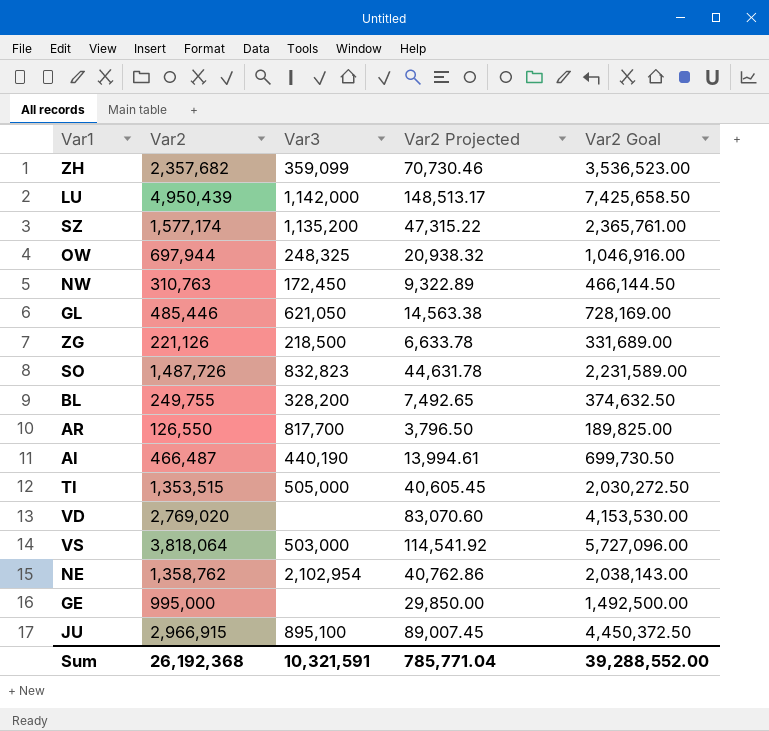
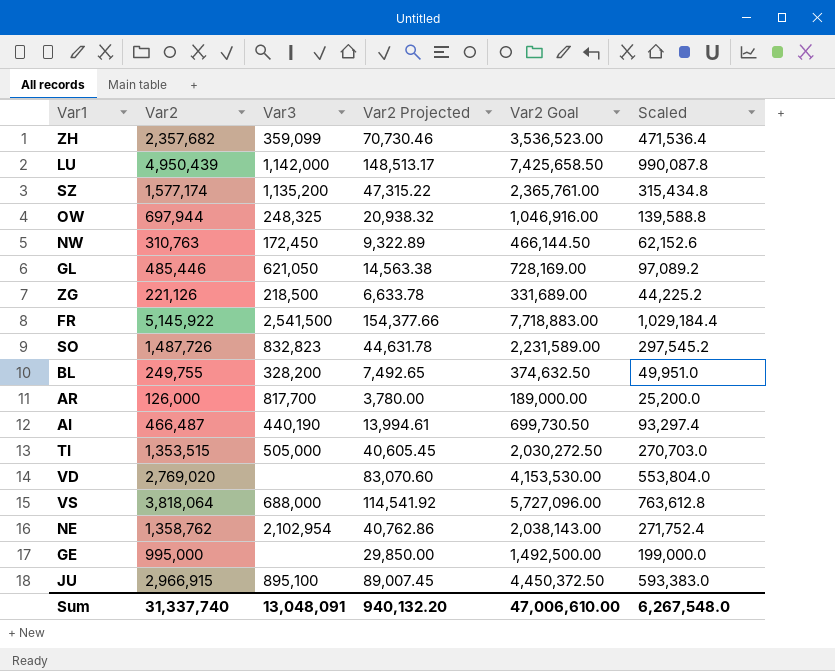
column Scaled | formula: none -> [Var2] * 0.2
row FR: none -> 5,145,922 | 2,541,500 | 154,377.66 | 7,718,883.00 | 1,029,184.4
AR | Var2: 126,550 -> 126,000
AR | Var2 Projected: 3,796.50 -> 3,780.00
AR | Var2 Goal: 189,825.00 -> 189,000.00
VS | Var3: 503,000 -> 688,000
Sum | Var2: 26,192,368 -> 31,337,740
Sum | Var3: 10,321,591 -> 13,048,091
Sum | Var2 Projected: 785,771.04 -> 940,132.20
Sum | Var2 Goal: 39,288,552.00 -> 47,006,610.00

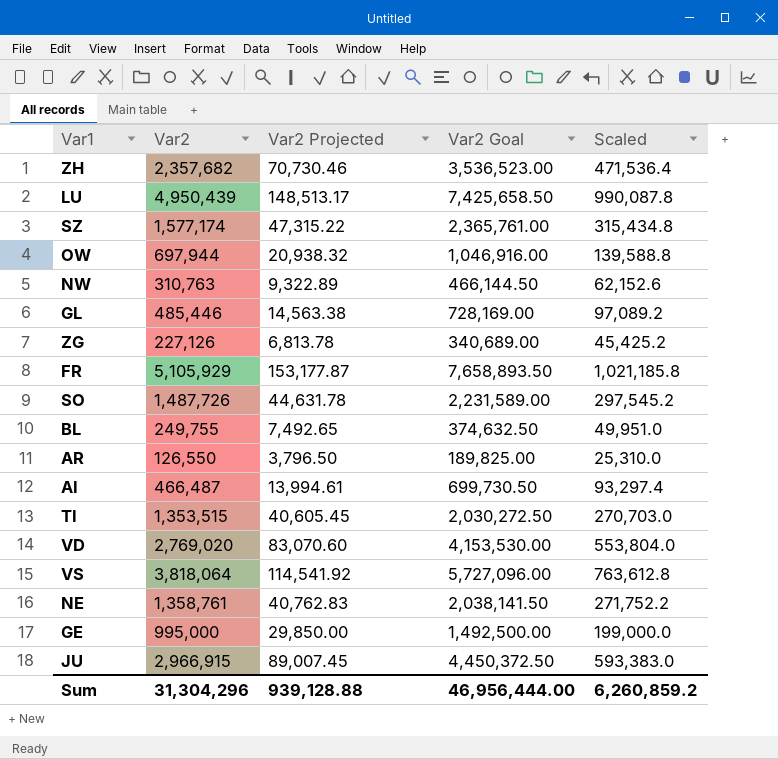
column Var3 | position: 3 -> none
ZG | Var2: 221,126 -> 227,126
ZG | Var2 Projected: 6,633.78 -> 6,813.78
ZG | Var2 Goal: 331,689.00 -> 340,689.00
ZG | Scaled: 44,225.2 -> 45,425.2
FR | Var2: 5,145,922 -> 5,105,929
FR | Var2 Projected: 154,377.66 -> 153,177.87
FR | Var2 Goal: 7,718,883.00 -> 7,658,893.50
FR | Scaled: 1,029,184.4 -> 1,021,185.8
AR | Var2: 126,000 -> 126,550
AR | Var2 Projected: 3,780.00 -> 3,796.50
AR | Var2 Goal: 189,000.00 -> 189,825.00
AR | Scaled: 25,200.0 -> 25,310.0
NE | Var2: 1,358,762 -> 1,358,761
NE | Var2 Projected: 40,762.86 -> 40,762.83
NE | Var2 Goal: 2,038,143.00 -> 2,038,141.50
NE | Scaled: 271,752.4 -> 271,752.2
Sum | Var2: 31,337,740 -> 31,304,296
Sum | Var2 Projected: 940,132.20 -> 939,128.88
Sum | Var2 Goal: 47,006,610.00 -> 46,956,444.00
Sum | Scaled: 6,267,548.0 -> 6,260,859.2

